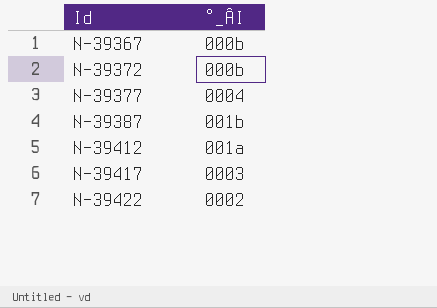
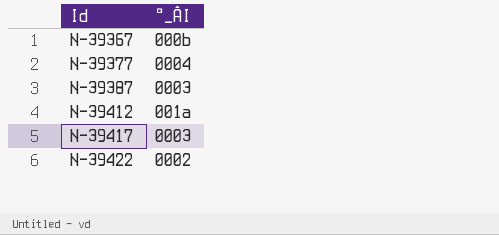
row N-39372: 000b -> none
N-39387 | °_ÂI: 001b -> 0003

